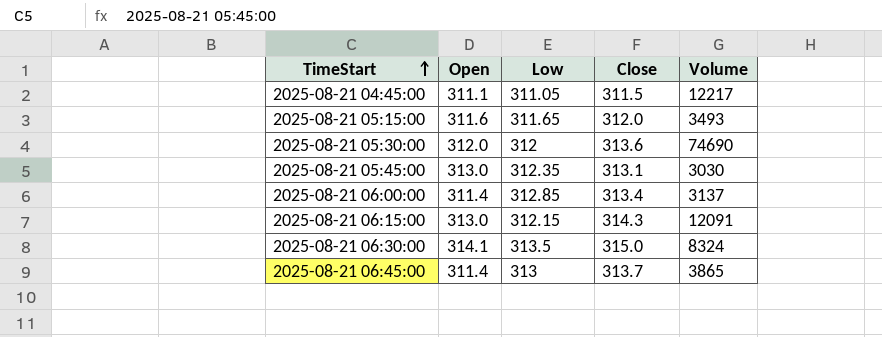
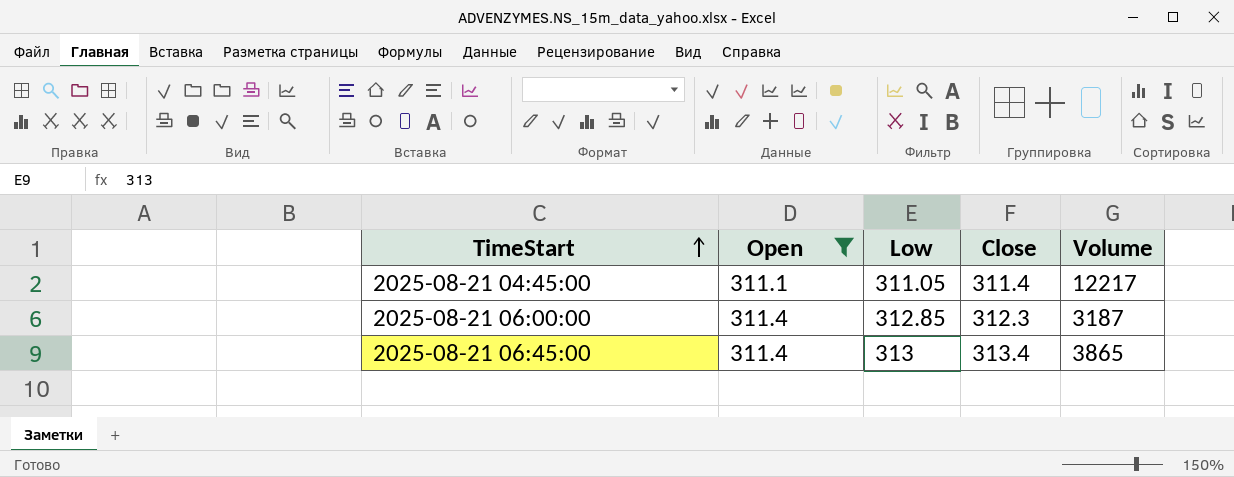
filter: none -> Open <= 311.4
2025-08-21 04:45:00 | Close: 311.5 -> 311.4
2025-08-21 06:00:00 | Close: 313.4 -> 312.3
2025-08-21 06:00:00 | Volume: 3137 -> 3187
2025-08-21 06:45:00 | Close: 313.7 -> 313.4

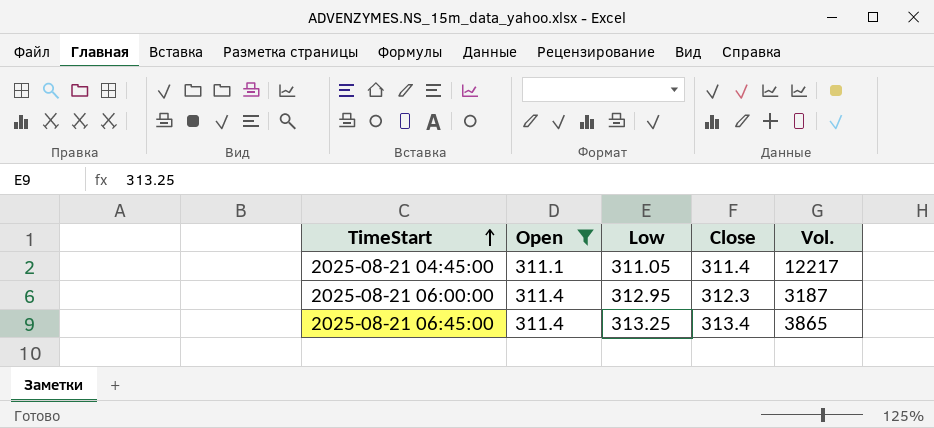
column name: Volume -> Vol.
2025-08-21 06:00:00 | Low: 312.85 -> 312.95
2025-08-21 06:45:00 | Low: 313 -> 313.25

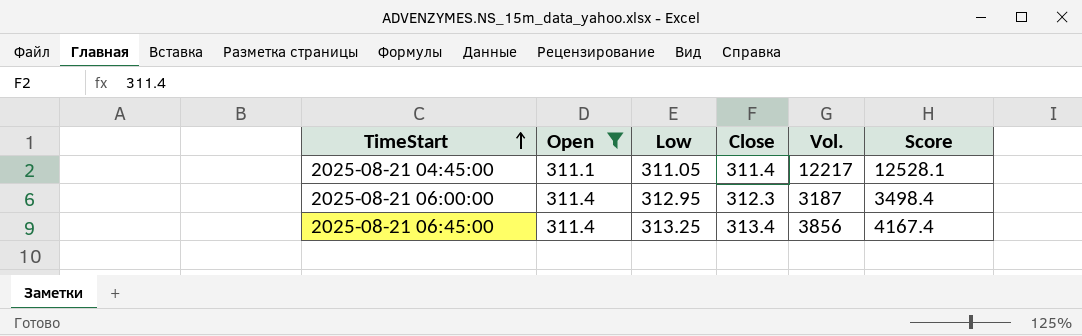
column Score | formula: none -> [Open] + [Vol.]
2025-08-21 06:45:00 | Vol.: 3865 -> 3856

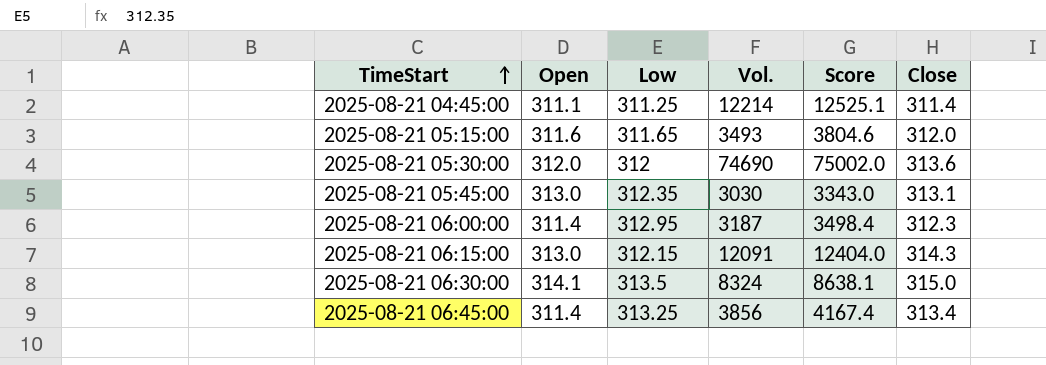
filter: Open <= 311.4 -> none
column Close | position: 4 -> 6
2025-08-21 04:45:00 | Low: 311.05 -> 311.25
2025-08-21 04:45:00 | Vol.: 12217 -> 12214
2025-08-21 04:45:00 | Score: 12528.1 -> 12525.1

